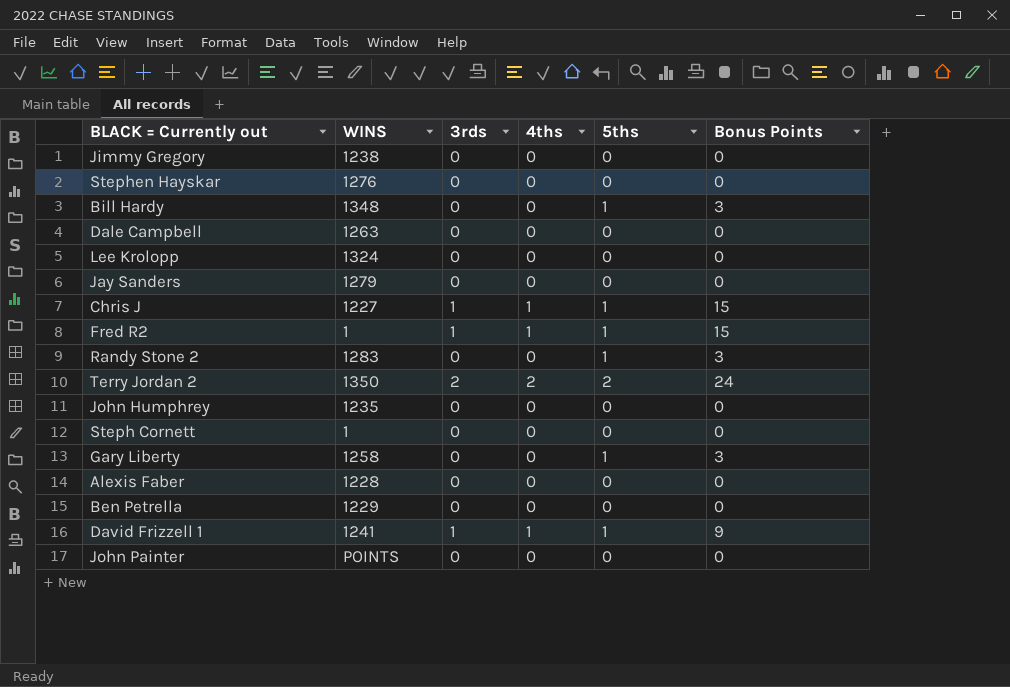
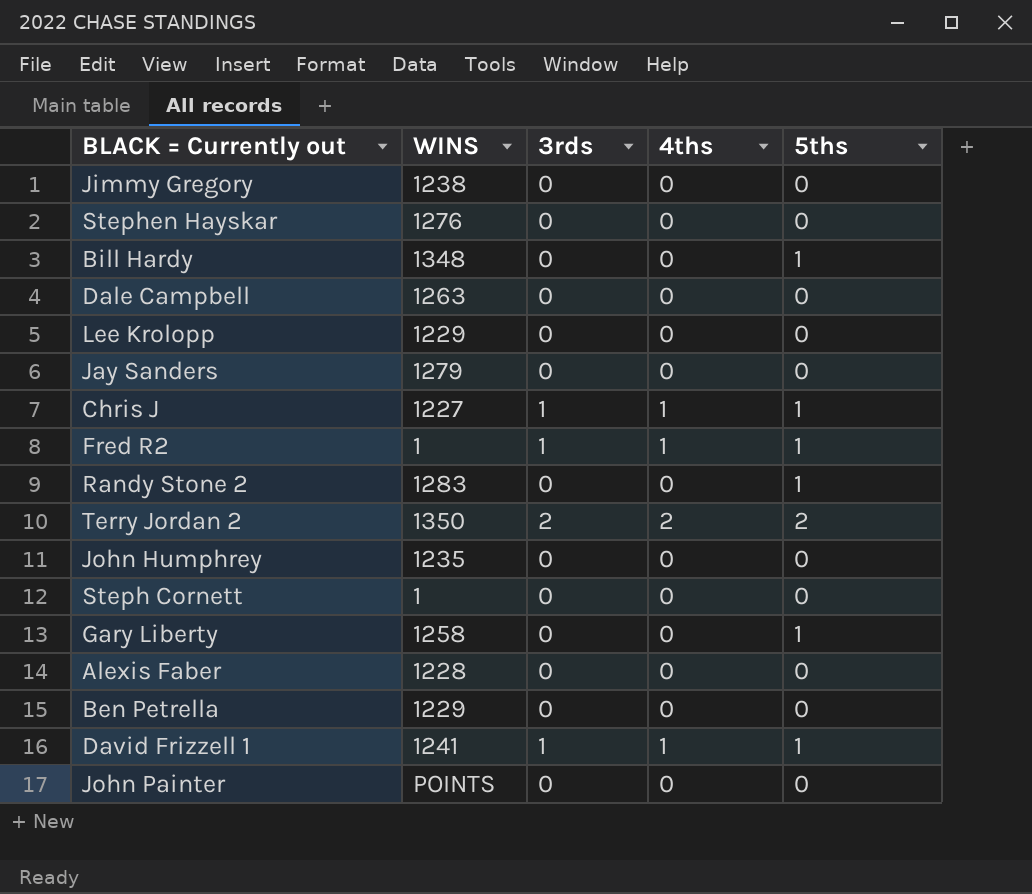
column Bonus Points | position: 6 -> none
Lee Krolopp | WINS: 1324 -> 1229

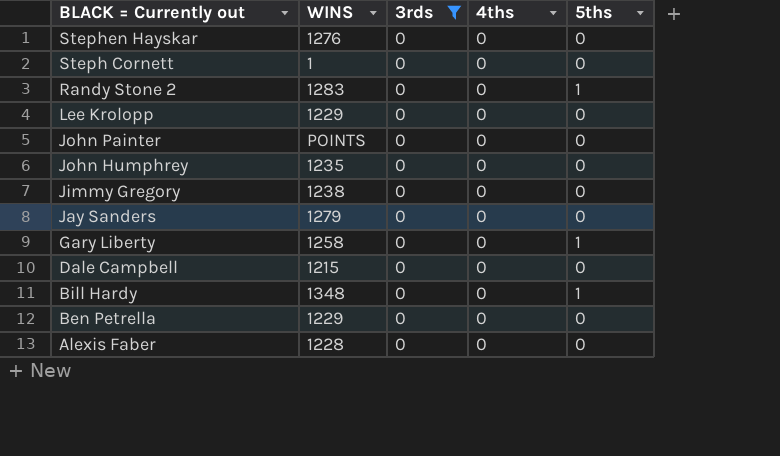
filter: none -> 3rds = 0
row order: none -> BLACK = Currently out descending
Dale Campbell | WINS: 1263 -> 1215

